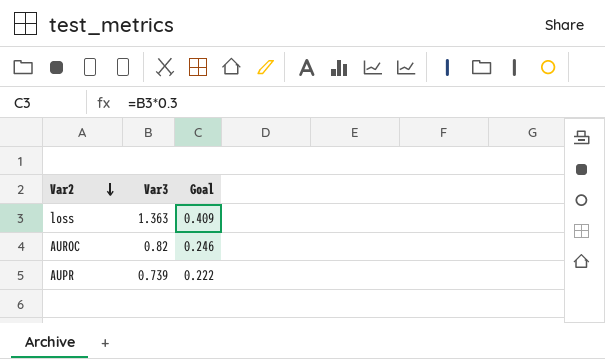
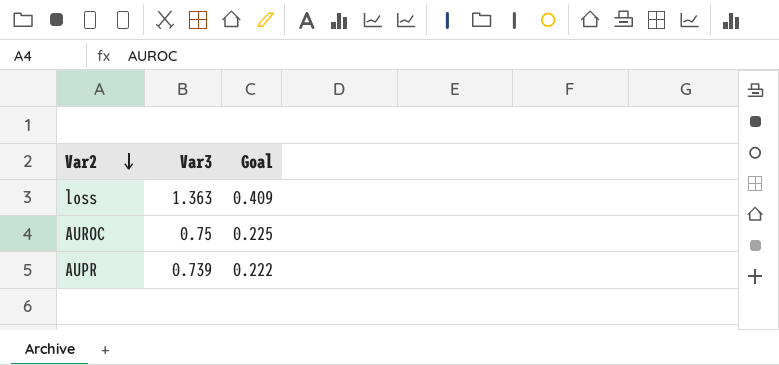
AUROC | Var3: 0.82 -> 0.75
AUROC | Goal: 0.246 -> 0.225

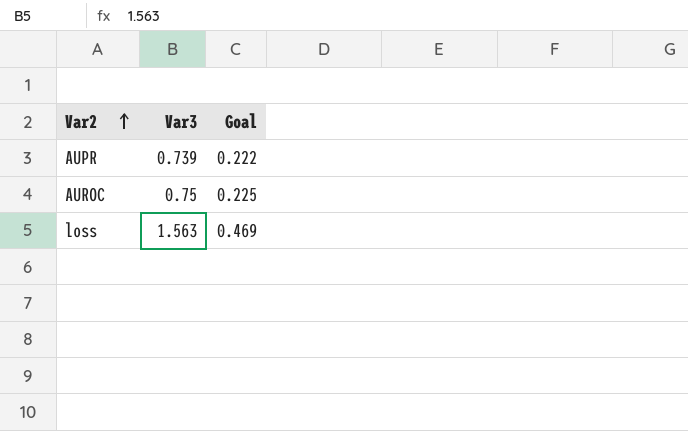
row order: Var2 descending -> Var2 ascending
loss | Var3: 1.363 -> 1.563
loss | Goal: 0.409 -> 0.469

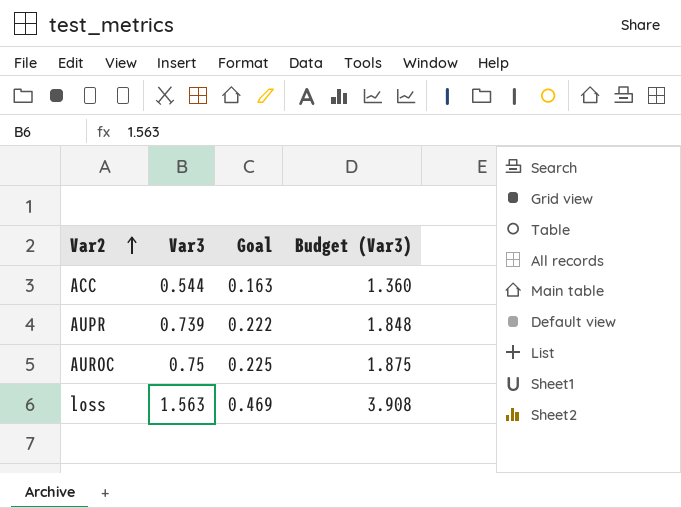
column Budget (Var3) | formula: none -> [Var3] * 2.5
row ACC: none -> 0.544 | 0.163 | 1.360

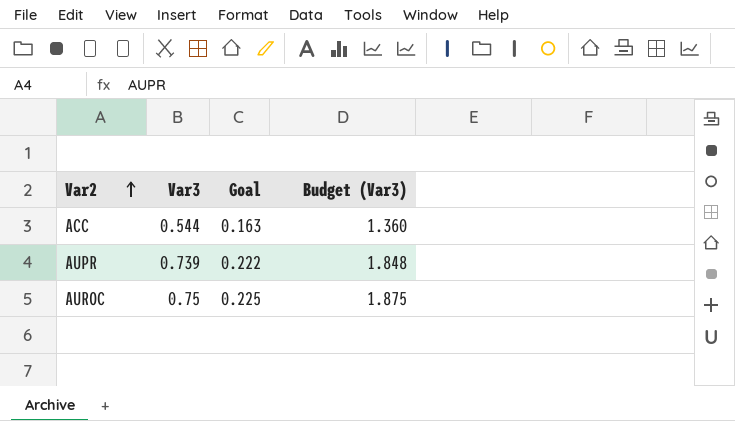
row loss: 1.563 | 0.469 | 3.908 -> none

